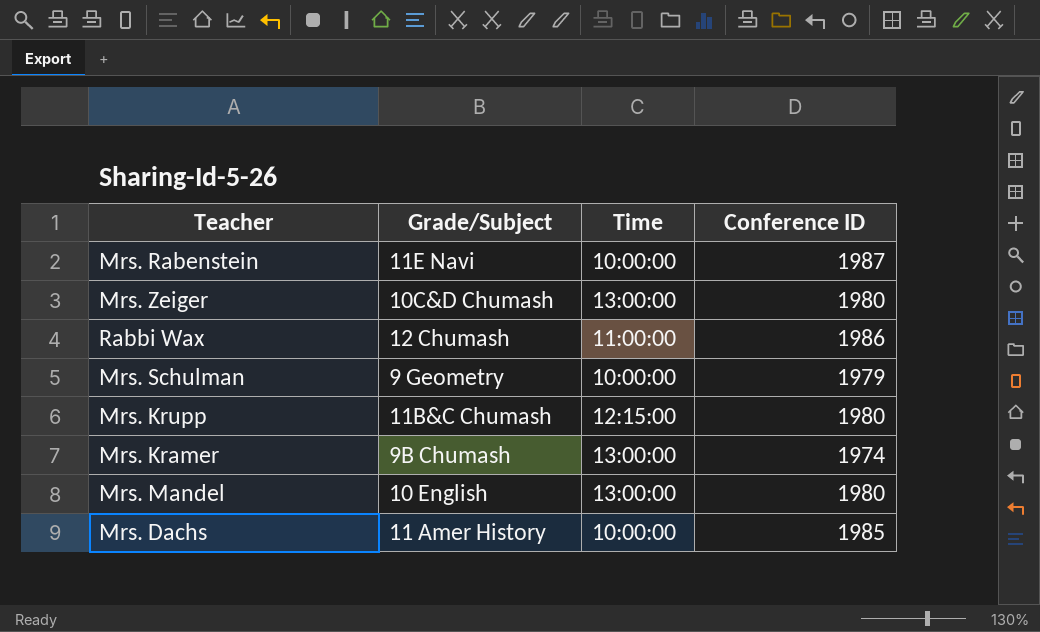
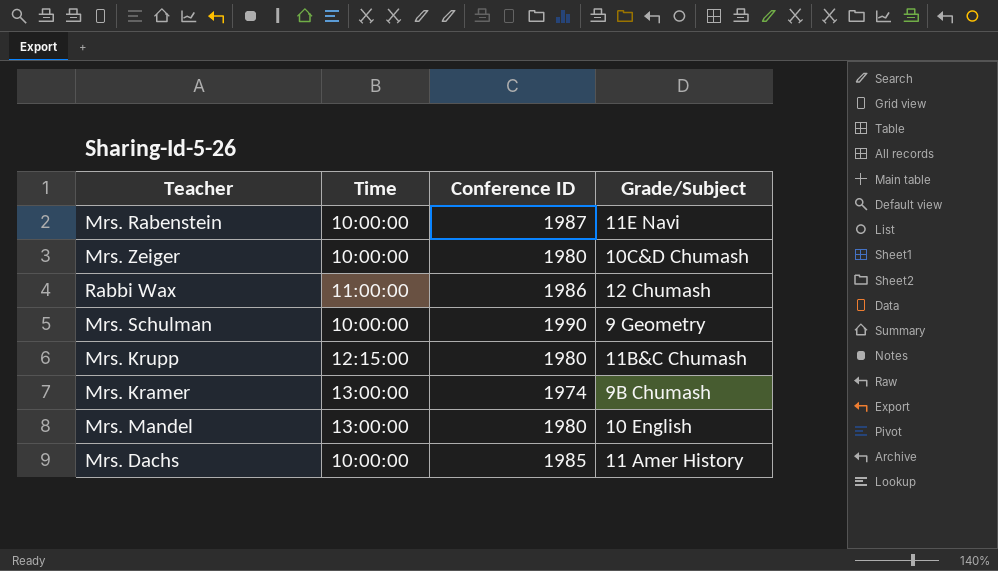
column Grade/Subject | position: 2 -> 4
Mrs. Zeiger | Time: 13:00:00 -> 10:00:00
Mrs. Schulman | Conference ID: 1979 -> 1990

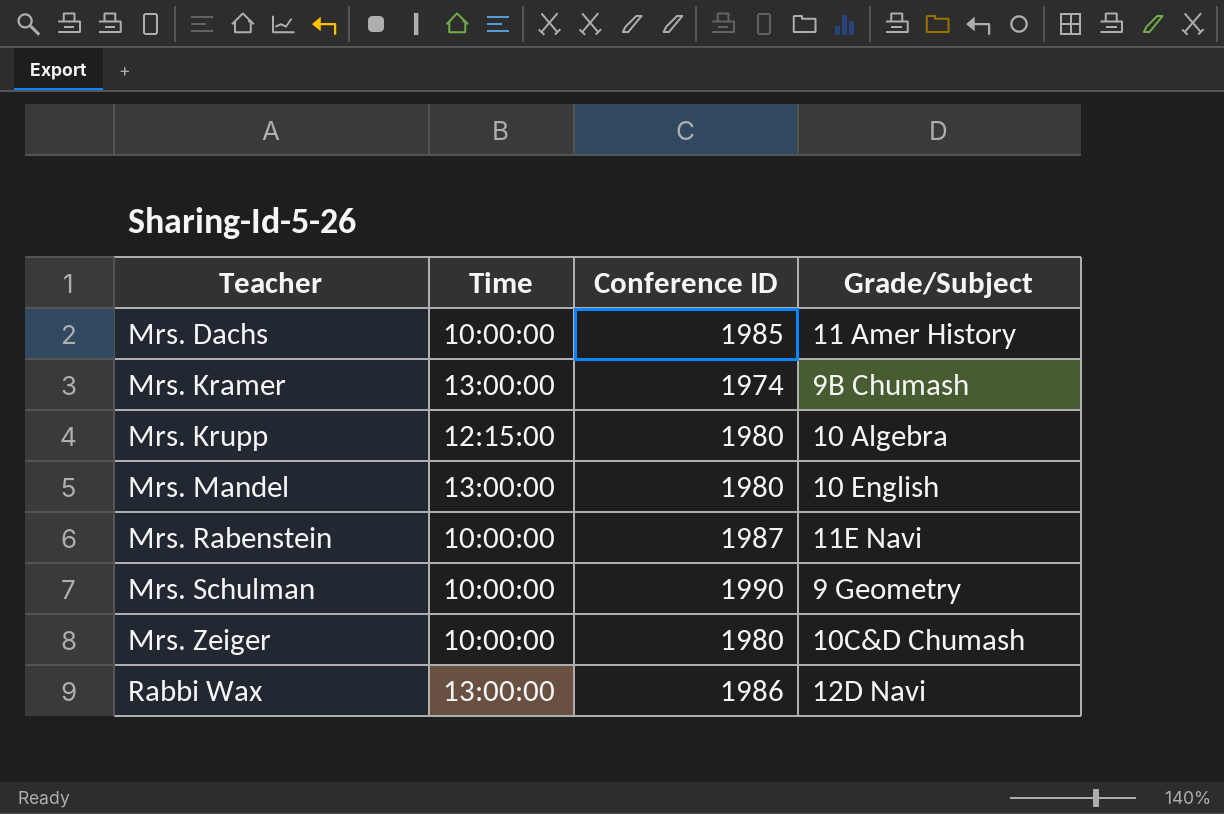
row order: none -> Teacher ascending
Mrs. Krupp | Grade/Subject: 11B&C Chumash -> 10 Algebra
Rabbi Wax | Time: 11:00:00 -> 13:00:00
Rabbi Wax | Grade/Subject: 12 Chumash -> 12D Navi

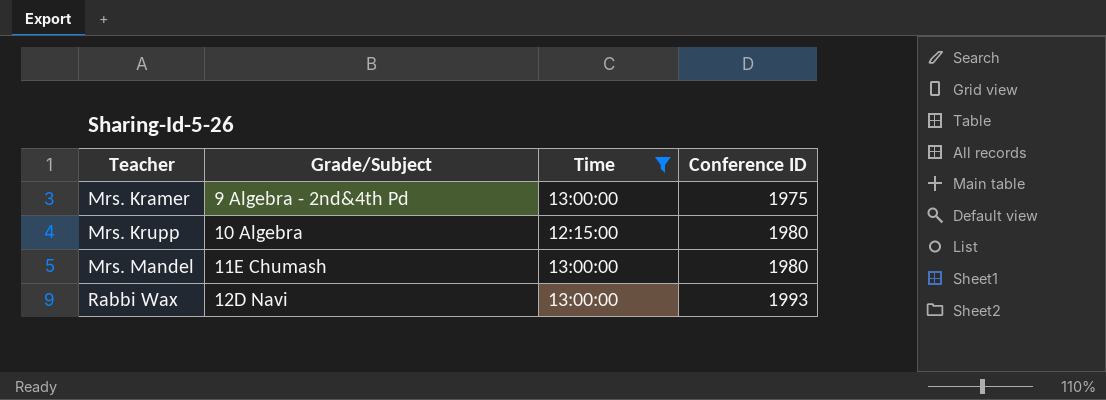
filter: none -> Time != 10:00:00
column Grade/Subject | position: 4 -> 2
Mrs. Kramer | Grade/Subject: 9B Chumash -> 9 Algebra - 2nd&4th Pd
Mrs. Kramer | Conference ID: 1974 -> 1975
Mrs. Mandel | Grade/Subject: 10 English -> 11E Chumash
Rabbi Wax | Conference ID: 1986 -> 1993

